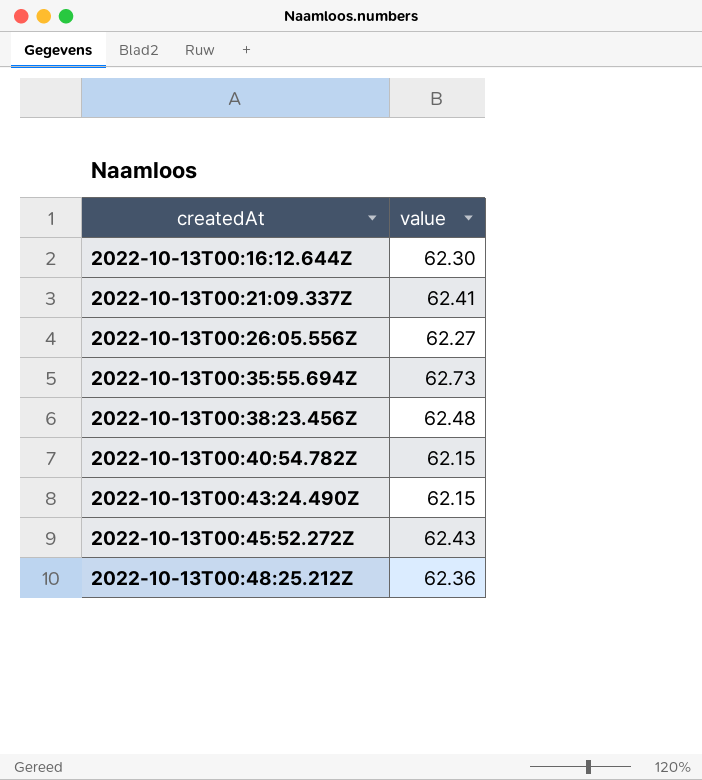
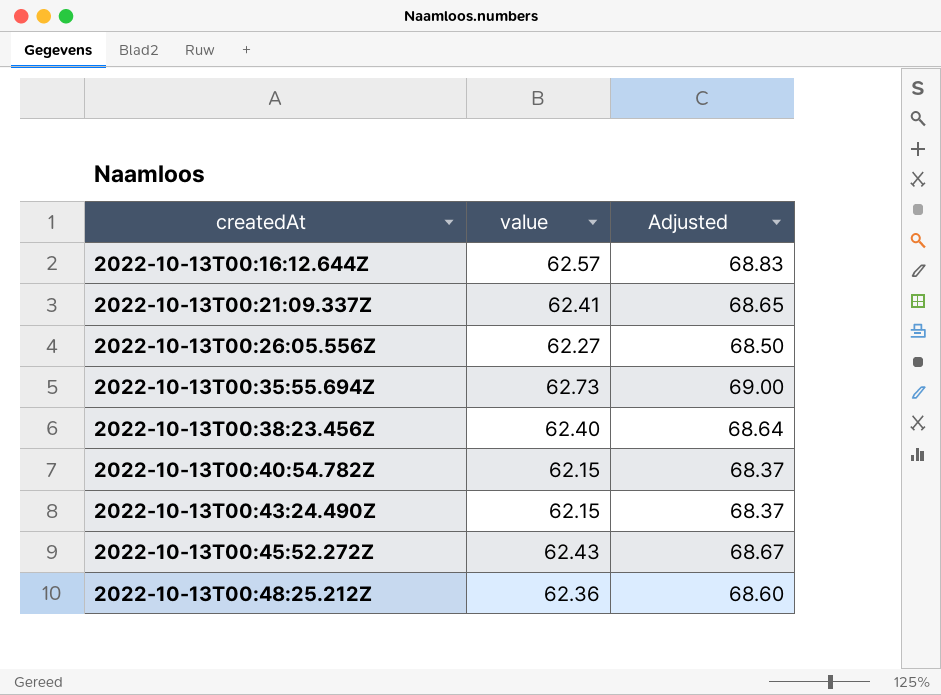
column Adjusted | formula: none -> [value] * 1.1
2022-10-13T00:16:12.644Z | value: 62.30 -> 62.57
2022-10-13T00:38:23.456Z | value: 62.48 -> 62.40

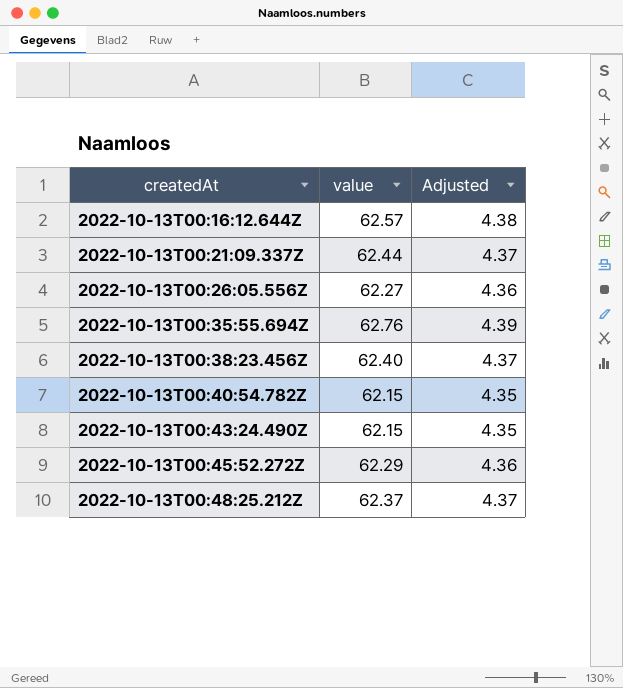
column Adjusted | formula: [value] * 1.1 -> [value] * 0.07
2022-10-13T00:21:09.337Z | value: 62.41 -> 62.44
2022-10-13T00:35:55.694Z | value: 62.73 -> 62.76
2022-10-13T00:45:52.272Z | value: 62.43 -> 62.29
2022-10-13T00:48:25.212Z | value: 62.36 -> 62.37

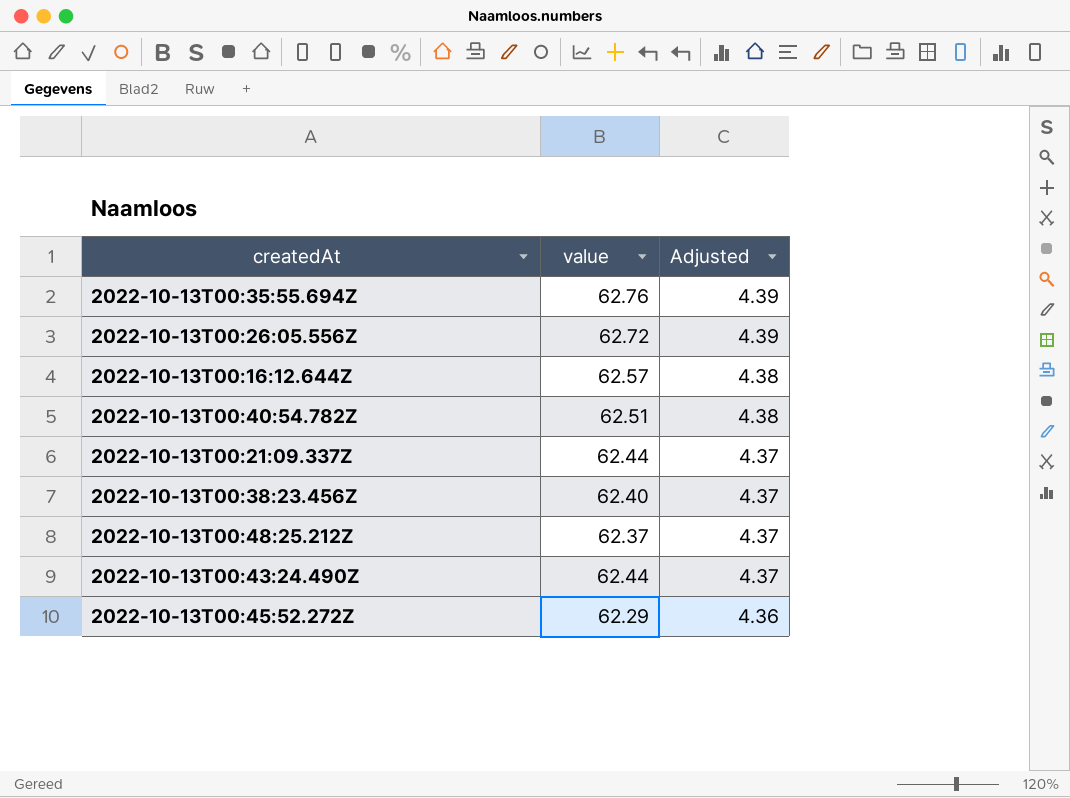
row order: createdAt ascending -> Adjusted descending
2022-10-13T00:26:05.556Z | value: 62.27 -> 62.72
2022-10-13T00:26:05.556Z | Adjusted: 4.36 -> 4.39
2022-10-13T00:40:54.782Z | value: 62.15 -> 62.51
2022-10-13T00:40:54.782Z | Adjusted: 4.35 -> 4.38
2022-10-13T00:43:24.490Z | value: 62.15 -> 62.44
2022-10-13T00:43:24.490Z | Adjusted: 4.35 -> 4.37

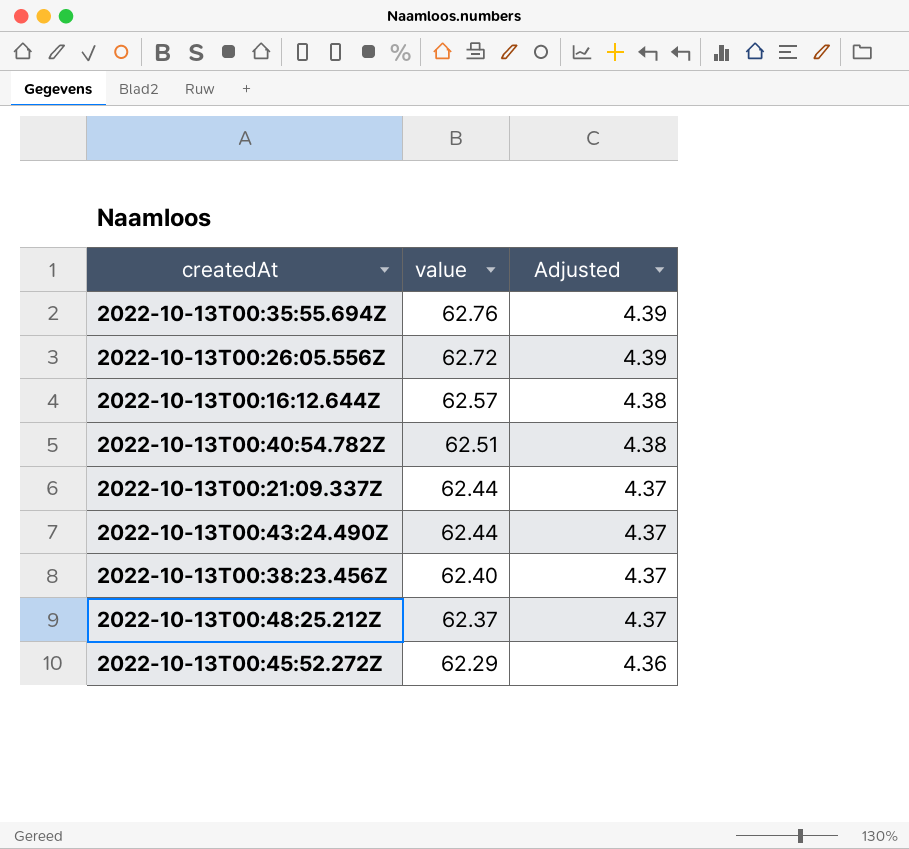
row order: Adjusted descending -> value descending

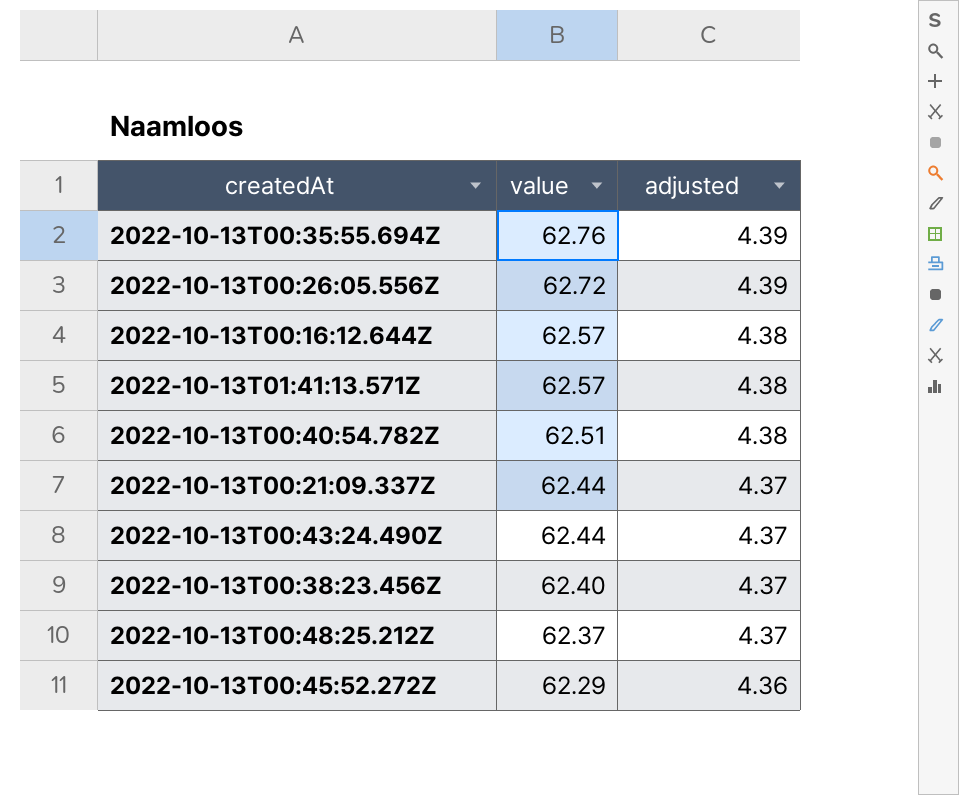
column name: Adjusted -> adjusted
row 2022-10-13T01:41:13.571Z: none -> 62.57 | 4.38

